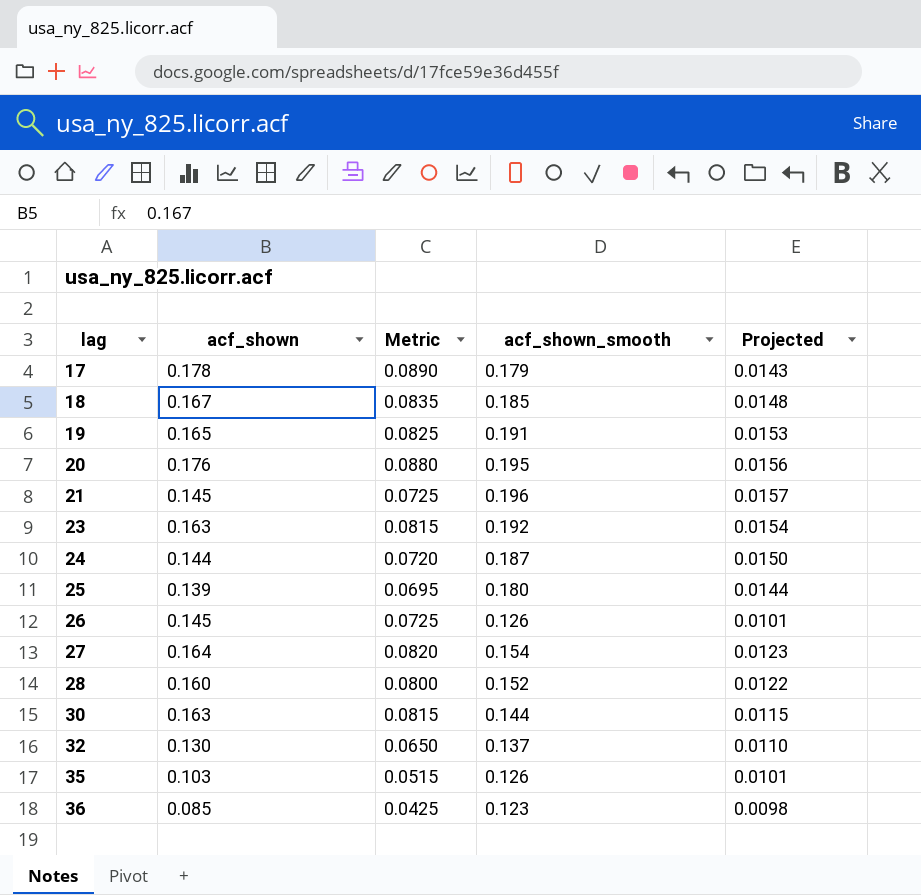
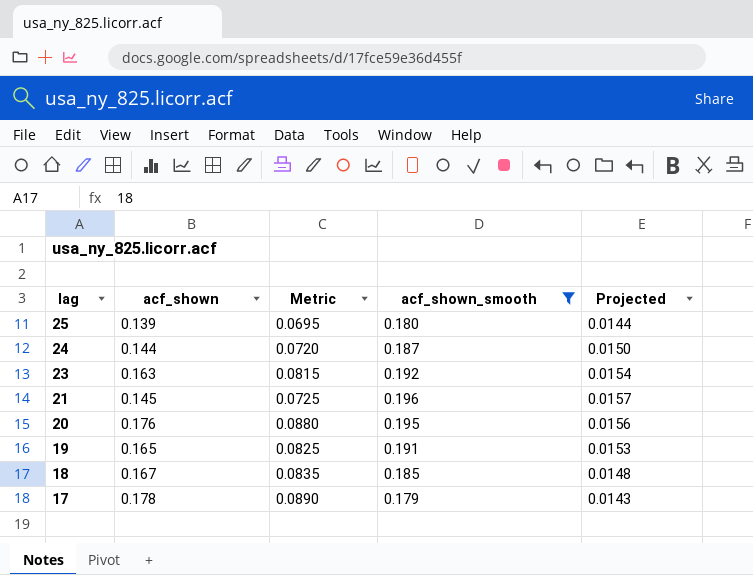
filter: none -> acf_shown_smooth >= 0.179
row order: lag ascending -> lag descending

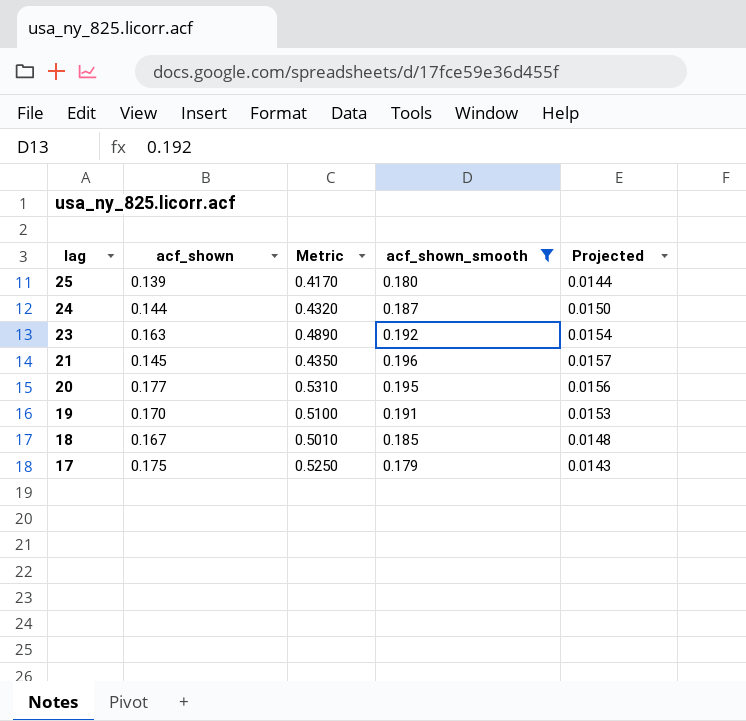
column Metric | formula: [acf_shown] * 0.5 -> [acf_shown] * 3
20 | acf_shown: 0.176 -> 0.177
19 | acf_shown: 0.165 -> 0.170
17 | acf_shown: 0.178 -> 0.175

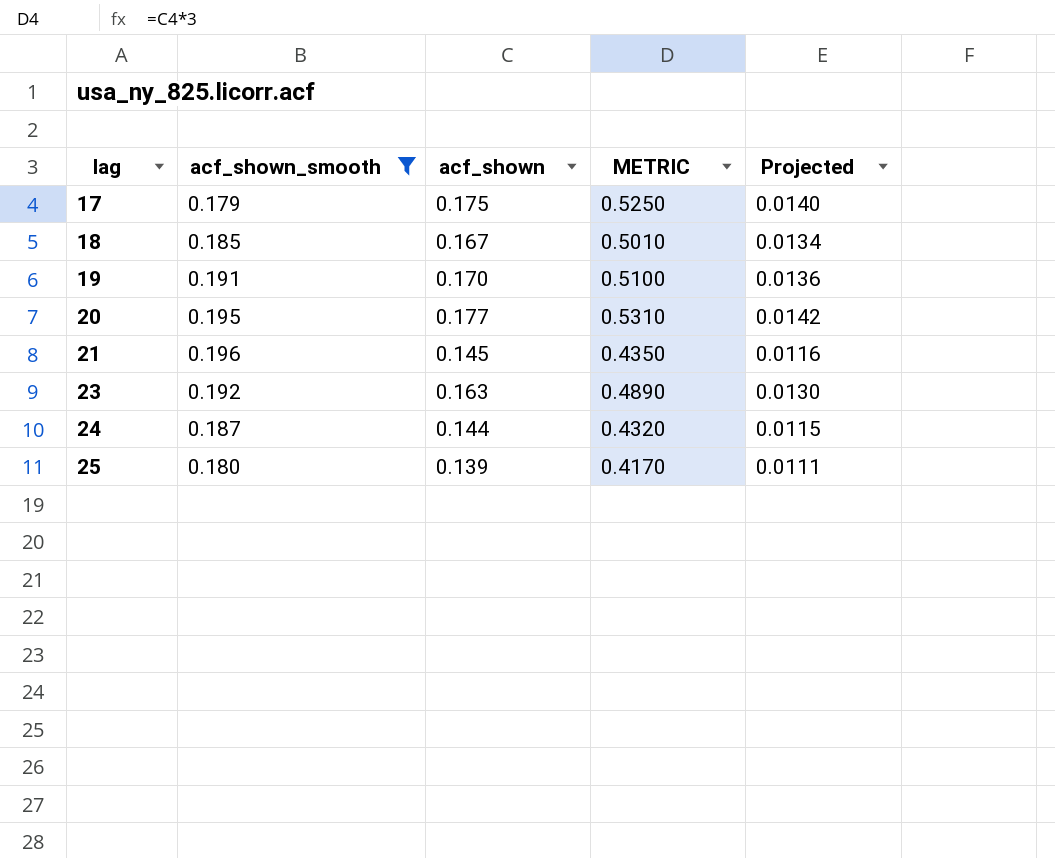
row order: lag descending -> lag ascending
column acf_shown_smooth | position: 4 -> 2
column name: Metric -> METRIC
column Projected | formula: [acf_shown_smooth] * 0.08 -> [acf_shown] * 0.08

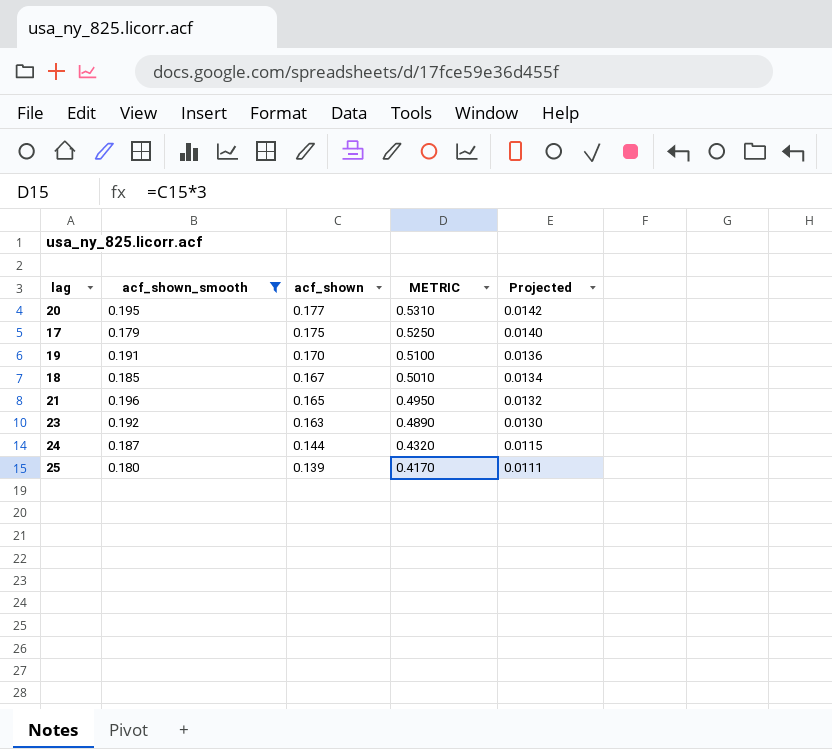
row order: lag ascending -> acf_shown descending
21 | acf_shown: 0.145 -> 0.165
21 | METRIC: 0.4350 -> 0.4950
21 | Projected: 0.0116 -> 0.0132

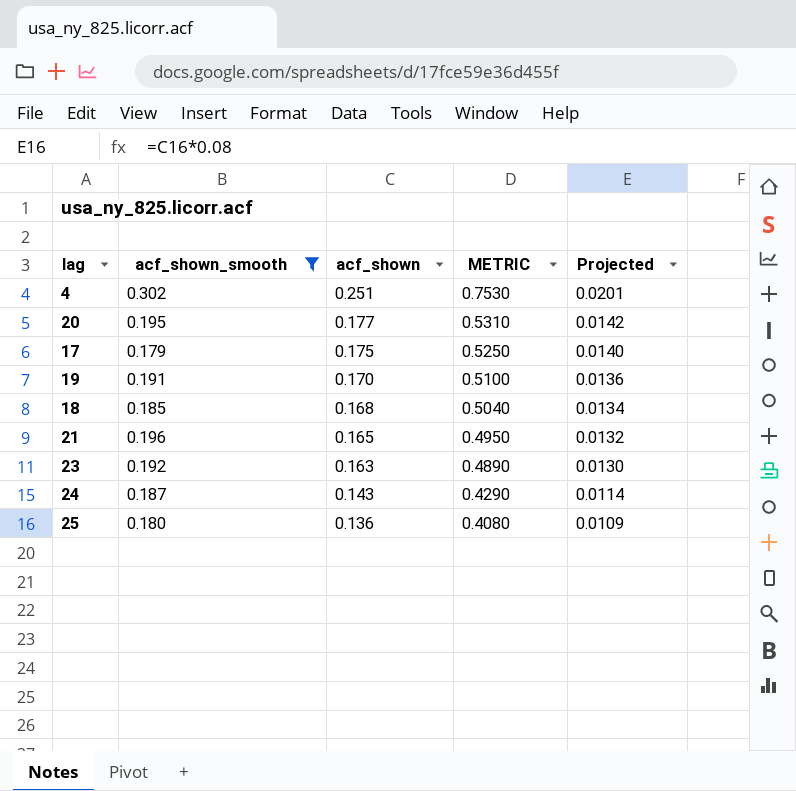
row 4: none -> 0.302 | 0.251 | 0.7530 | 0.0201
18 | acf_shown: 0.167 -> 0.168
18 | METRIC: 0.5010 -> 0.5040
24 | acf_shown: 0.144 -> 0.143
24 | METRIC: 0.4320 -> 0.4290
24 | Projected: 0.0115 -> 0.0114
25 | acf_shown: 0.139 -> 0.136
25 | METRIC: 0.4170 -> 0.4080
25 | Projected: 0.0111 -> 0.0109

